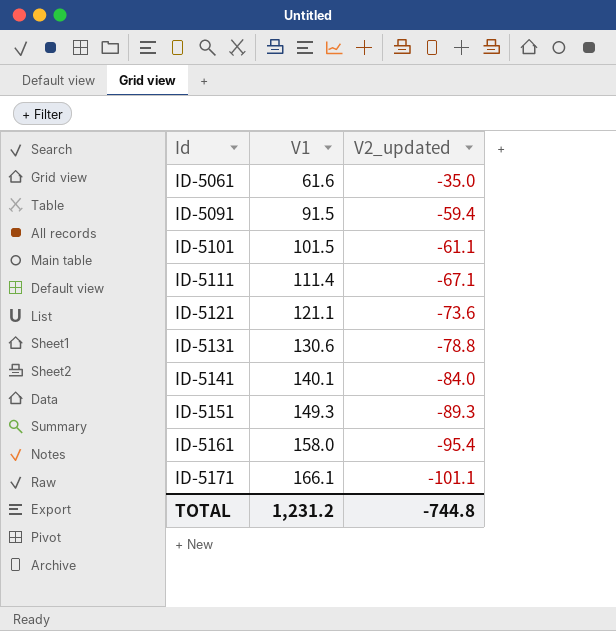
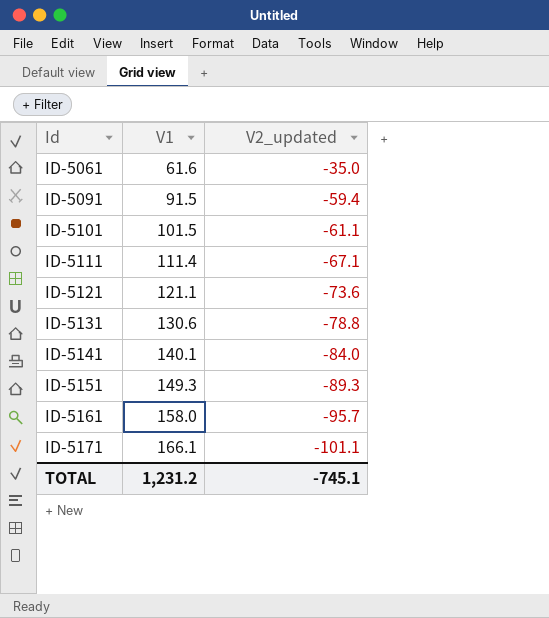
ID-5161 | V2_updated: -95.4 -> -95.7
TOTAL | V2_updated: -744.8 -> -745.1

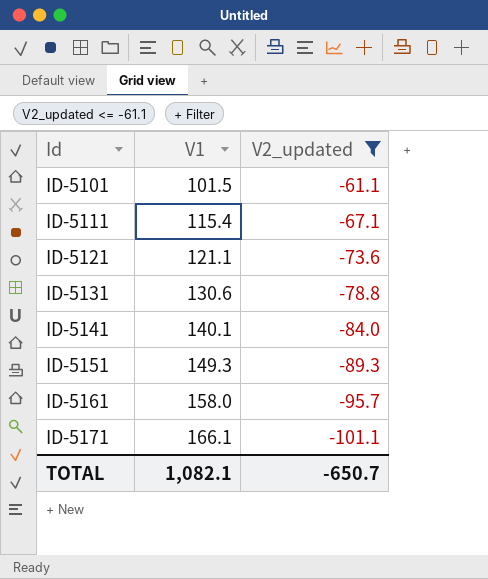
filter: none -> V2_updated <= -61.1
ID-5111 | V1: 111.4 -> 115.4
TOTAL | V1: 1,231.2 -> 1,082.1
TOTAL | V2_updated: -745.1 -> -650.7

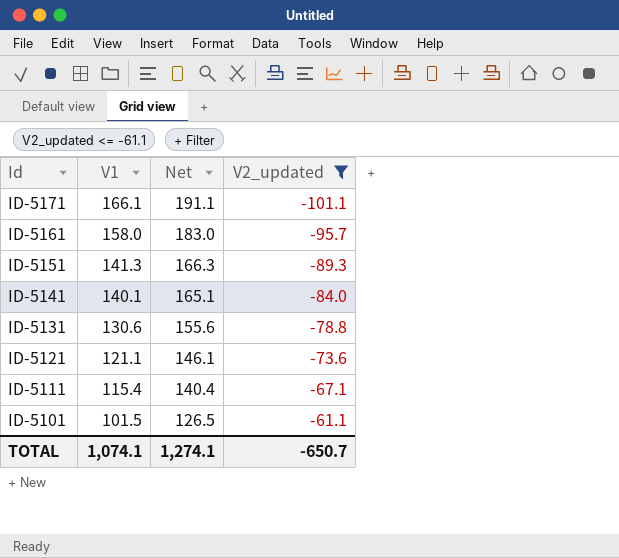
row order: Id ascending -> Id descending
column Net | formula: none -> [V1] + 25
ID-5151 | V1: 149.3 -> 141.3
TOTAL | V1: 1,082.1 -> 1,074.1

